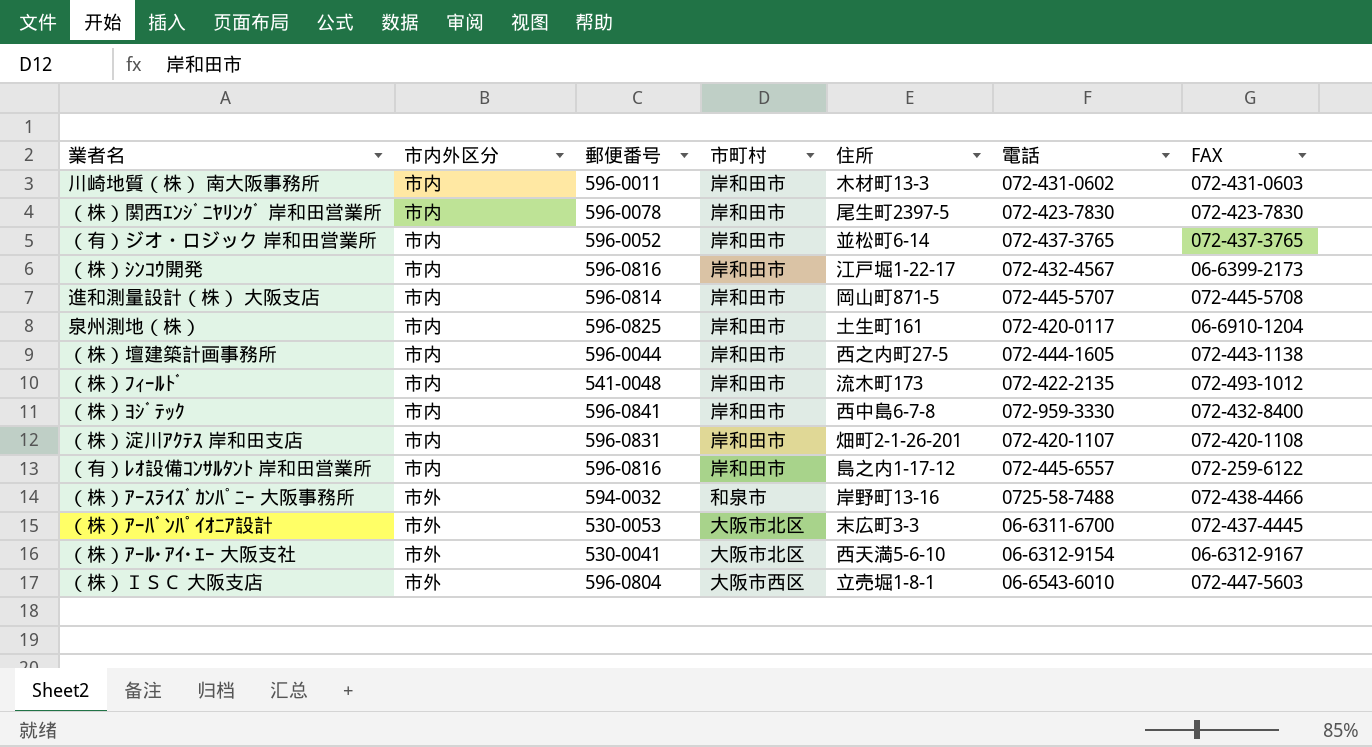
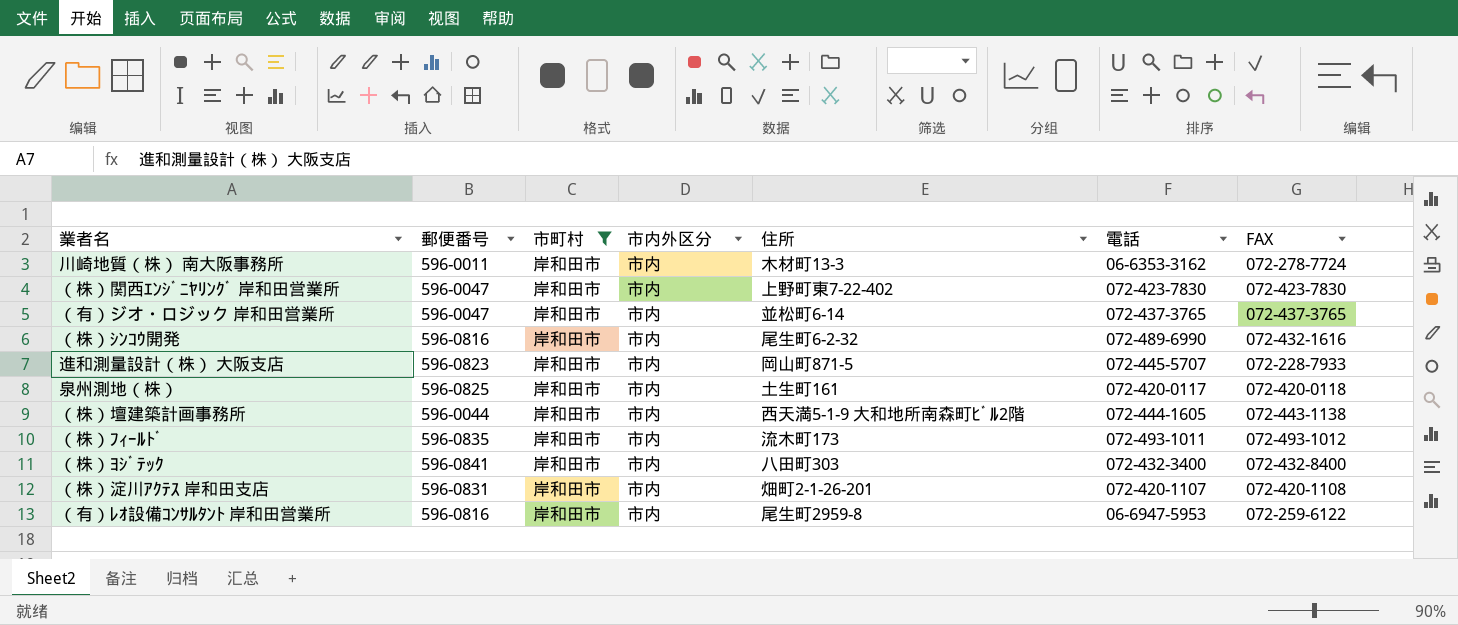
filter: none -> 市町村 = 岸和田市
column 市内外区分 | position: 2 -> 4
川崎地質（株） 南大阪事務所 | 電話: 072-431-0602 -> 06-6353-3162
川崎地質（株） 南大阪事務所 | FAX: 072-431-0603 -> 072-278-7724
（株）関西ｴﾝｼﾞﾆﾔﾘﾝｸﾞ 岸和田営業所 | 郵便番号: 596-0078 -> 596-0047
（株）関西ｴﾝｼﾞﾆﾔﾘﾝｸﾞ 岸和田営業所 | 住所: 尾生町2397-5 -> 上野町東7-22-402
（有）ジオ・ロジック 岸和田営業所 | 郵便番号: 596-0052 -> 596-0047
（株）ｼﾝｺｳ開発 | 住所: 江戸堀1-22-17 -> 尾生町6-2-32
（株）ｼﾝｺｳ開発 | 電話: 072-432-4567 -> 072-489-6990
（株）ｼﾝｺｳ開発 | FAX: 06-6399-2173 -> 072-432-1616
進和測量設計（株） 大阪支店 | 郵便番号: 596-0814 -> 596-0823
進和測量設計（株） 大阪支店 | FAX: 072-445-5708 -> 072-228-7933
泉州測地（株） | FAX: 06-6910-1204 -> 072-420-0118
（株）壇建築計画事務所 | 住所: 西之内町27-5 -> 西天満5-1-9 大和地所南森町ﾋﾞﾙ2階
（株）ﾌｨｰﾙﾄﾞ | 郵便番号: 541-0048 -> 596-0835
（株）ﾌｨｰﾙﾄﾞ | 電話: 072-422-2135 -> 072-493-1011
（株）ﾖｼﾞﾃｯｸ | 住所: 西中島6-7-8 -> 八田町303
（株）ﾖｼﾞﾃｯｸ | 電話: 072-959-3330 -> 072-432-3400
（有）ﾚｵ設備ｺﾝｻﾙﾀﾝﾄ 岸和田営業所 | 住所: 島之内1-17-12 -> 尾生町2959-8
（有）ﾚｵ設備ｺﾝｻﾙﾀﾝﾄ 岸和田営業所 | 電話: 072-445-6557 -> 06-6947-5953

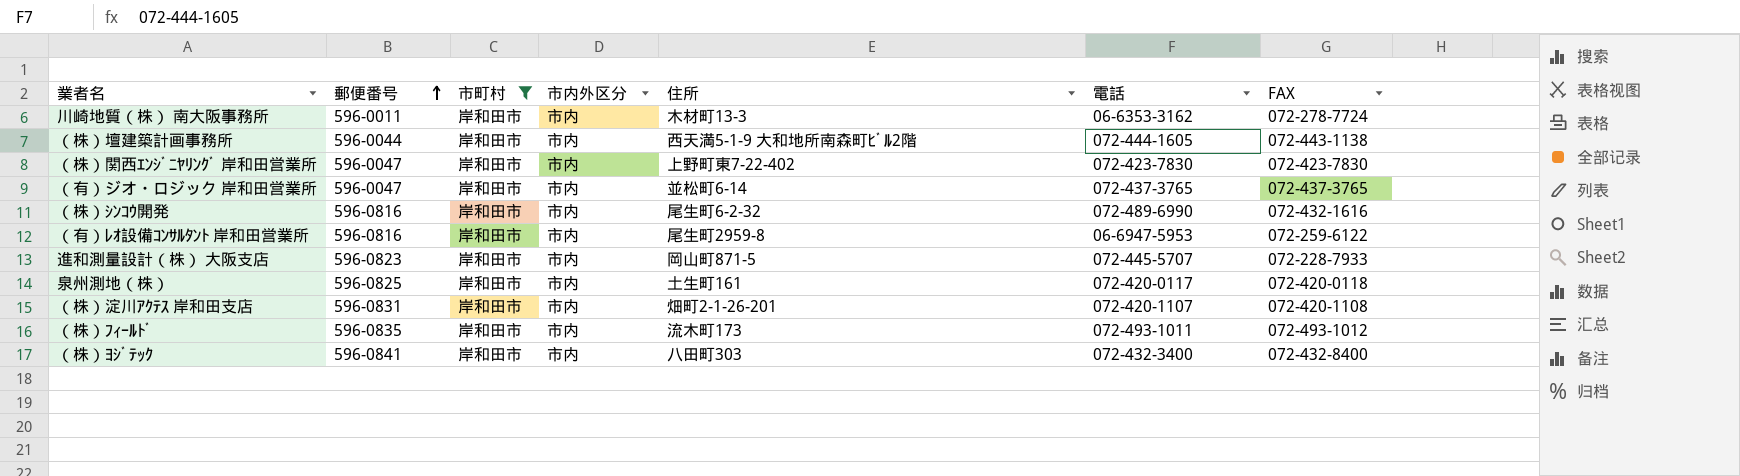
row order: none -> 郵便番号 ascending

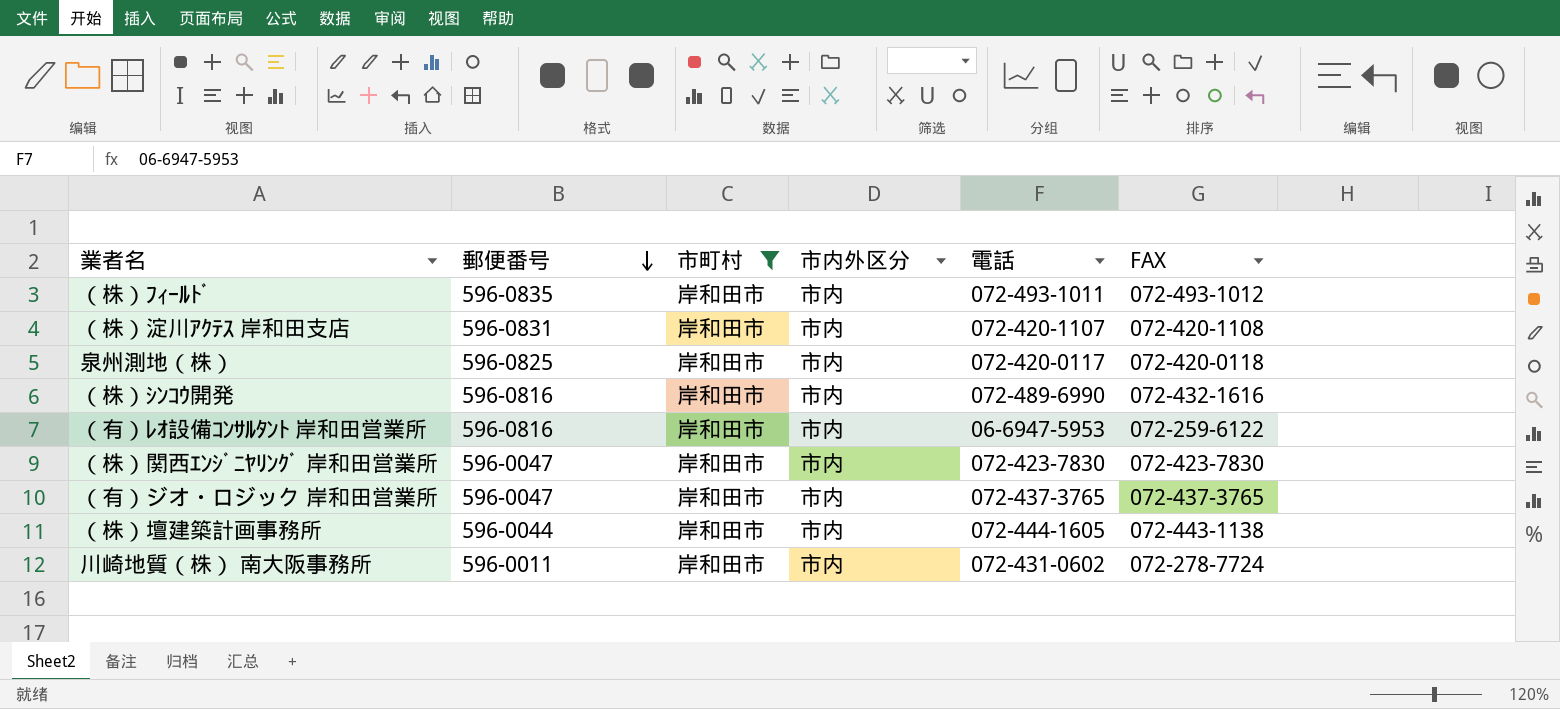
row order: 郵便番号 ascending -> 郵便番号 descending
column 住所 | position: 5 -> none
row 進和測量設計（株） 大阪支店: 596-0823 | 岸和田市 | 市内 | 岡山町871-5 | 072-445-5707 | 072-228-7933 -> none
row （株）ﾖｼﾞﾃｯｸ: 596-0841 | 岸和田市 | 市内 | 八田町303 | 072-432-3400 | 072-432-8400 -> none
川崎地質（株） 南大阪事務所 | 電話: 06-6353-3162 -> 072-431-0602

